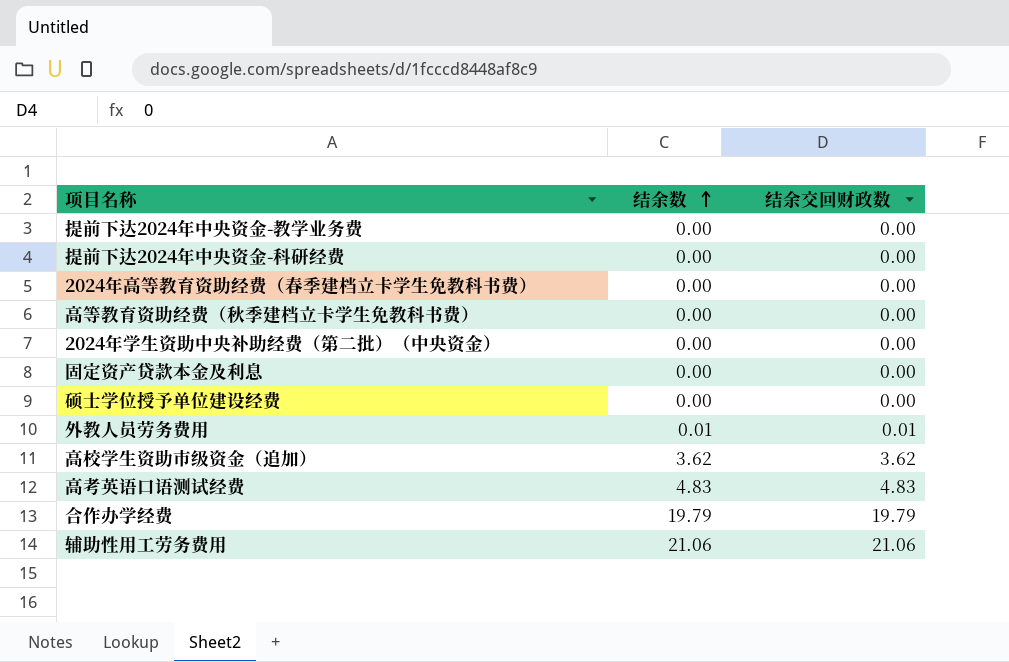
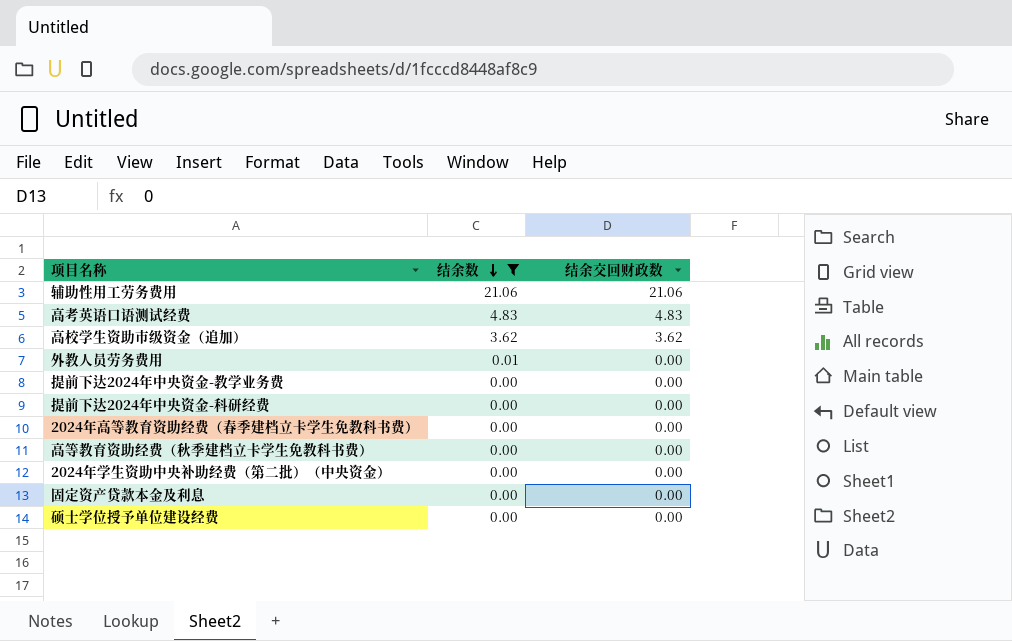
filter: none -> 结余数 != 19.79
row order: 结余数 ascending -> 结余数 descending
外教人员劳务费用 | 结余交回财政数: 0.01 -> 0.00

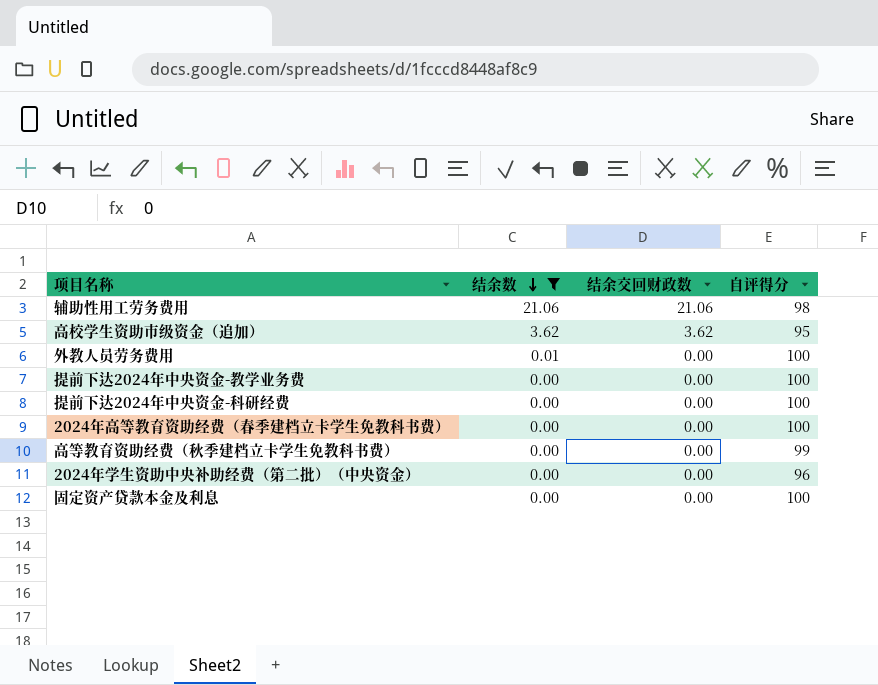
column 自评得分 | position: none -> 4
row 高考英语口语测试经费: 4.83 | 4.83 -> none
row 硕士学位授予单位建设经费: 0.00 | 0.00 -> none

